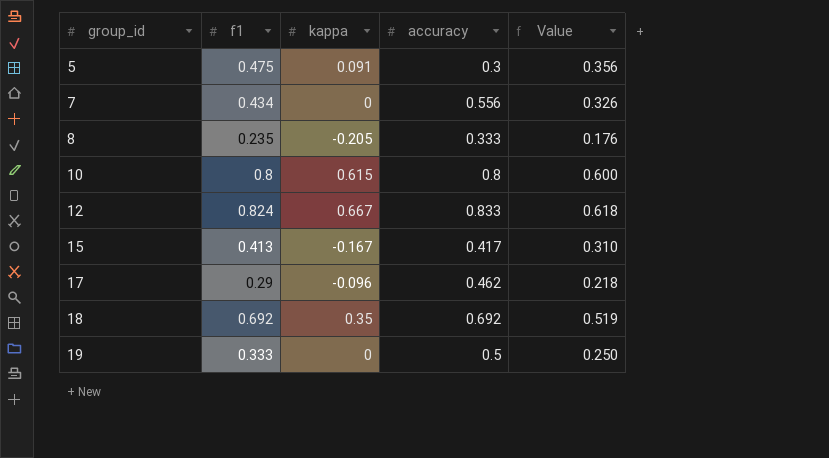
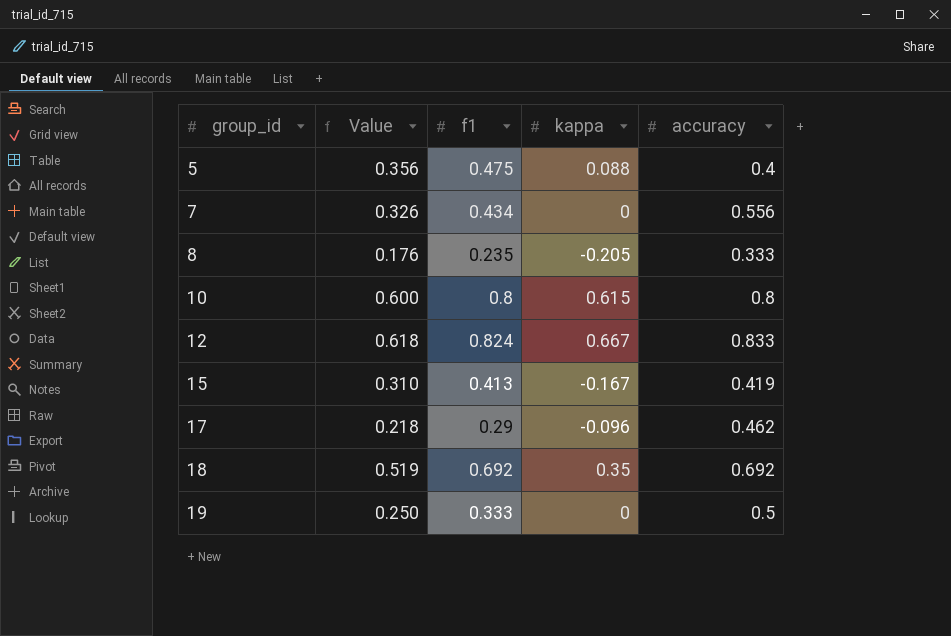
column Value | position: 5 -> 2
5 | kappa: 0.091 -> 0.088
5 | accuracy: 0.3 -> 0.4
15 | accuracy: 0.417 -> 0.419

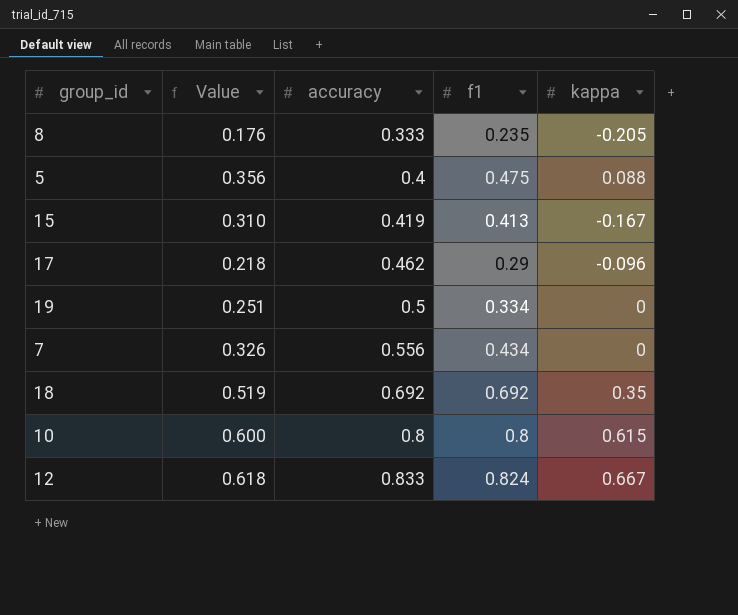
row order: group_id ascending -> accuracy ascending
column accuracy | position: 5 -> 3
19 | Value: 0.250 -> 0.251
19 | f1: 0.333 -> 0.334

